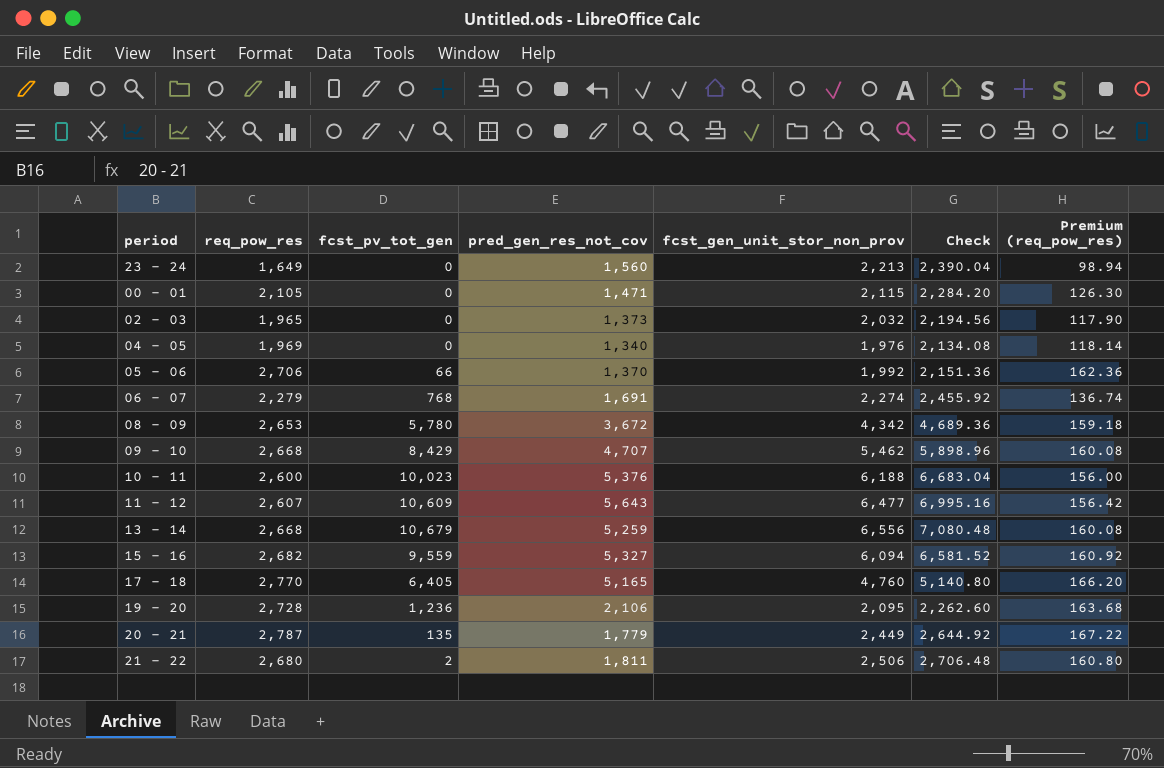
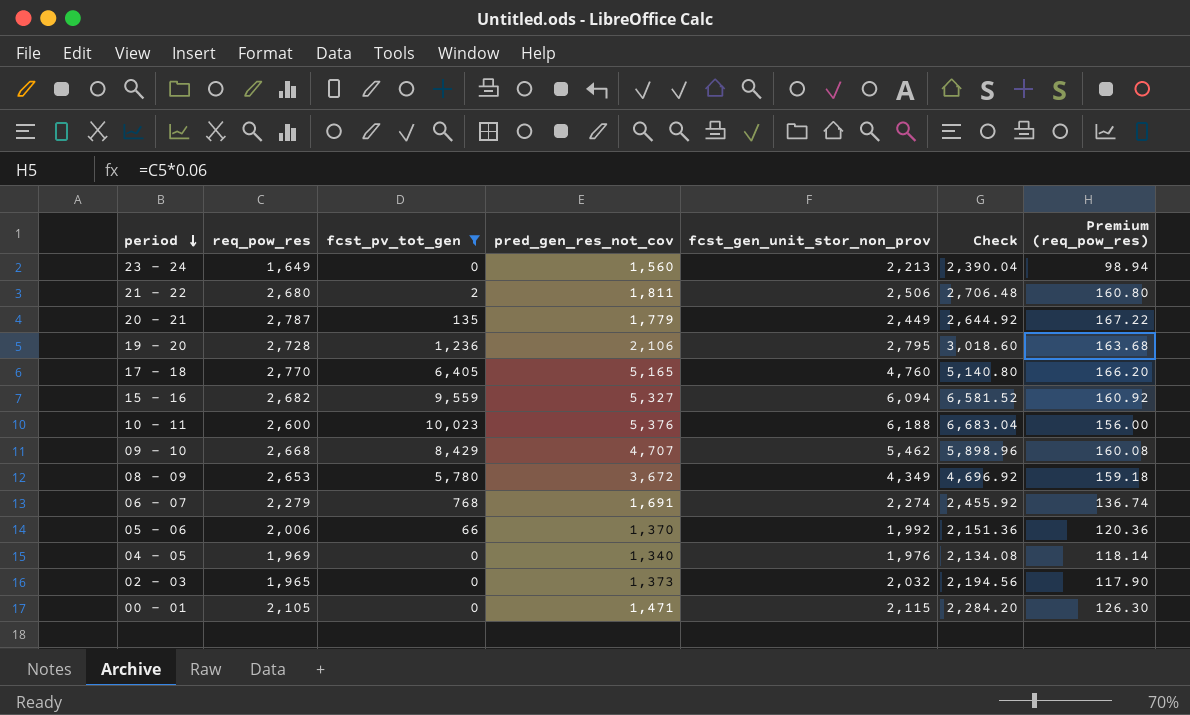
filter: none -> fcst_pv_tot_gen <= 10,023
row order: none -> period descending
19 - 20 | fcst_gen_unit_stor_non_prov: 2,095 -> 2,795
19 - 20 | Check: 2,262.60 -> 3,018.60
08 - 09 | fcst_gen_unit_stor_non_prov: 4,342 -> 4,349
08 - 09 | Check: 4,689.36 -> 4,696.92
05 - 06 | req_pow_res: 2,706 -> 2,006
05 - 06 | Premium (req_pow_res): 162.36 -> 120.36

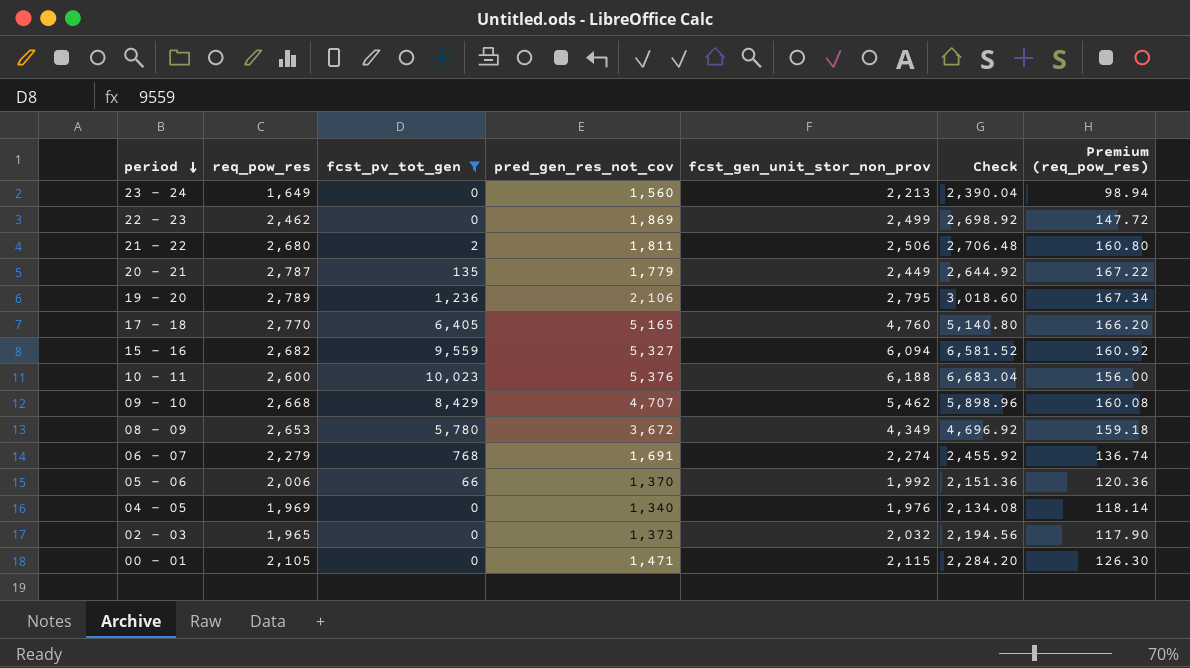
row 22 - 23: none -> 2,462 | 0 | 1,869 | 2,499 | 2,698.92 | 147.72
19 - 20 | req_pow_res: 2,728 -> 2,789
19 - 20 | Premium (req_pow_res): 163.68 -> 167.34

